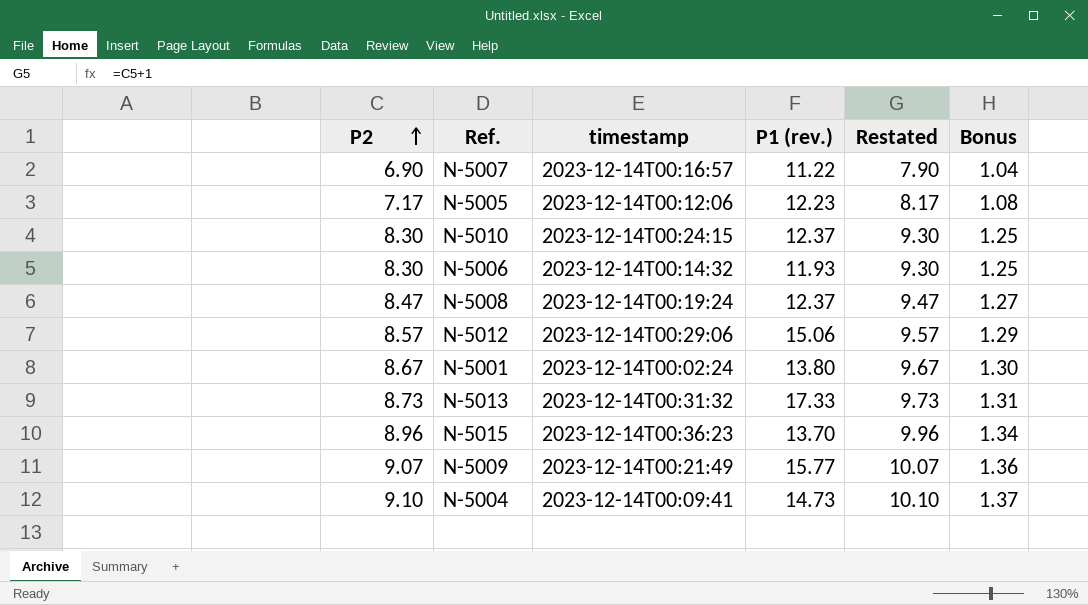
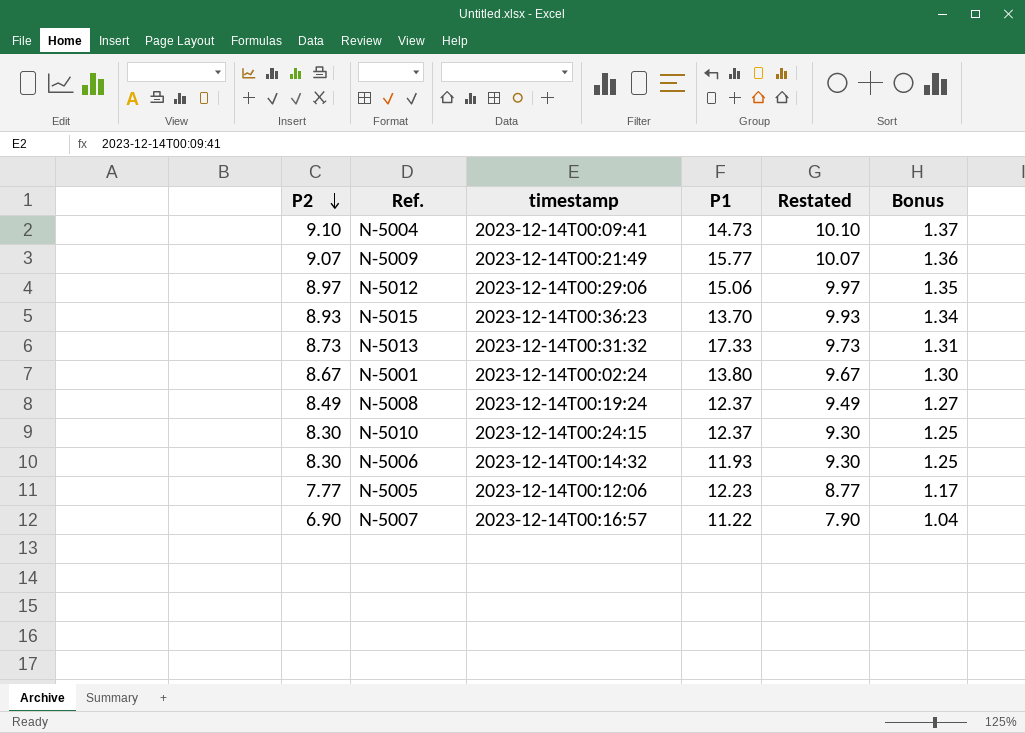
row order: P2 ascending -> P2 descending
column name: P1 (rev.) -> P1
N-5012 | P2: 8.57 -> 8.97
N-5012 | Restated: 9.57 -> 9.97
N-5012 | Bonus: 1.29 -> 1.35
N-5015 | P2: 8.96 -> 8.93
N-5015 | Restated: 9.96 -> 9.93
N-5008 | P2: 8.47 -> 8.49
N-5008 | Restated: 9.47 -> 9.49
N-5005 | P2: 7.17 -> 7.77
N-5005 | Restated: 8.17 -> 8.77
N-5005 | Bonus: 1.08 -> 1.17

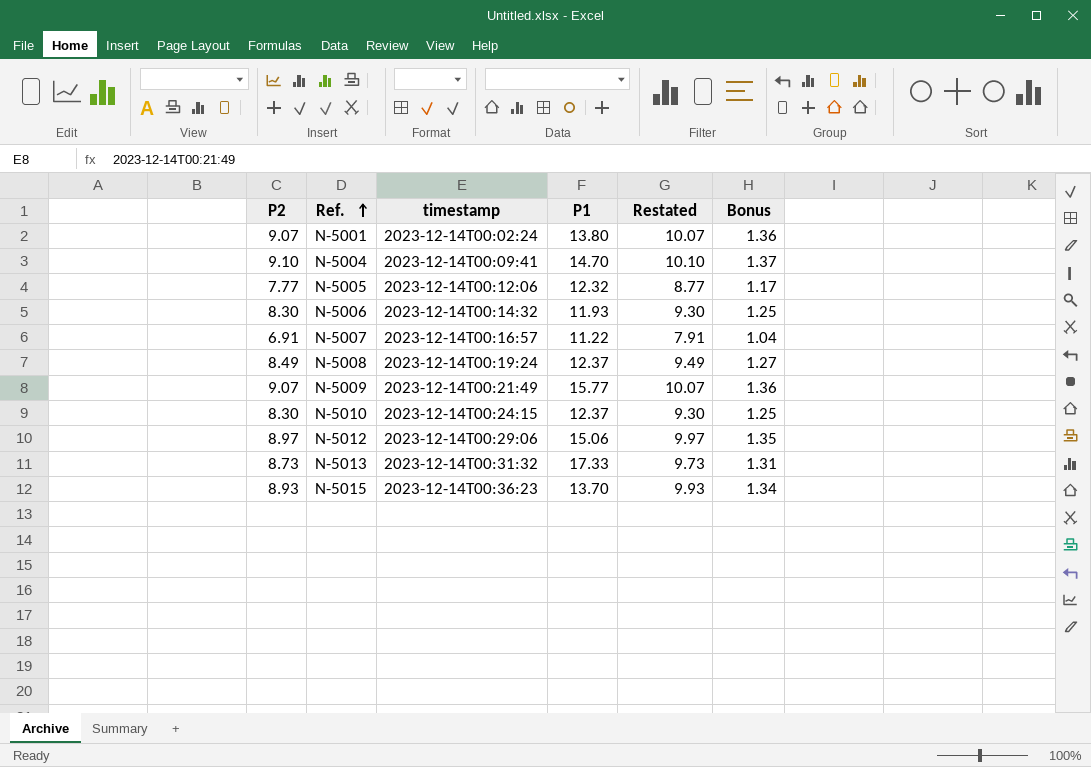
row order: P2 descending -> Ref. ascending
N-5001 | P2: 8.67 -> 9.07
N-5001 | Restated: 9.67 -> 10.07
N-5001 | Bonus: 1.30 -> 1.36
N-5004 | P1: 14.73 -> 14.70
N-5005 | P1: 12.23 -> 12.32
N-5007 | P2: 6.90 -> 6.91
N-5007 | Restated: 7.90 -> 7.91

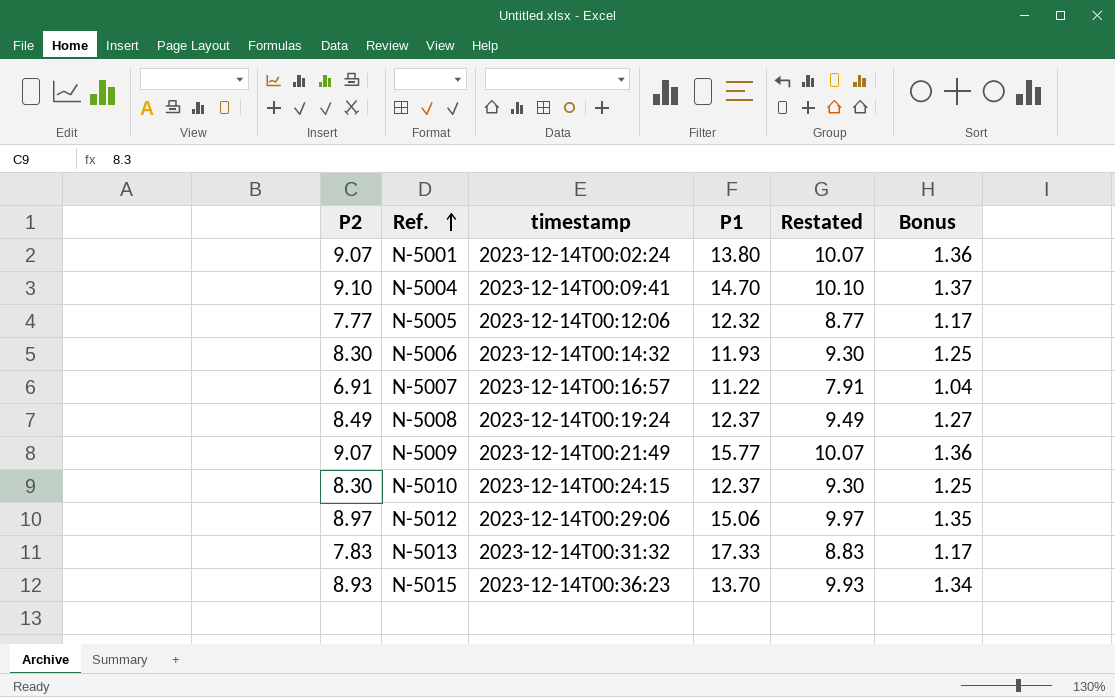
N-5013 | P2: 8.73 -> 7.83
N-5013 | Restated: 9.73 -> 8.83
N-5013 | Bonus: 1.31 -> 1.17

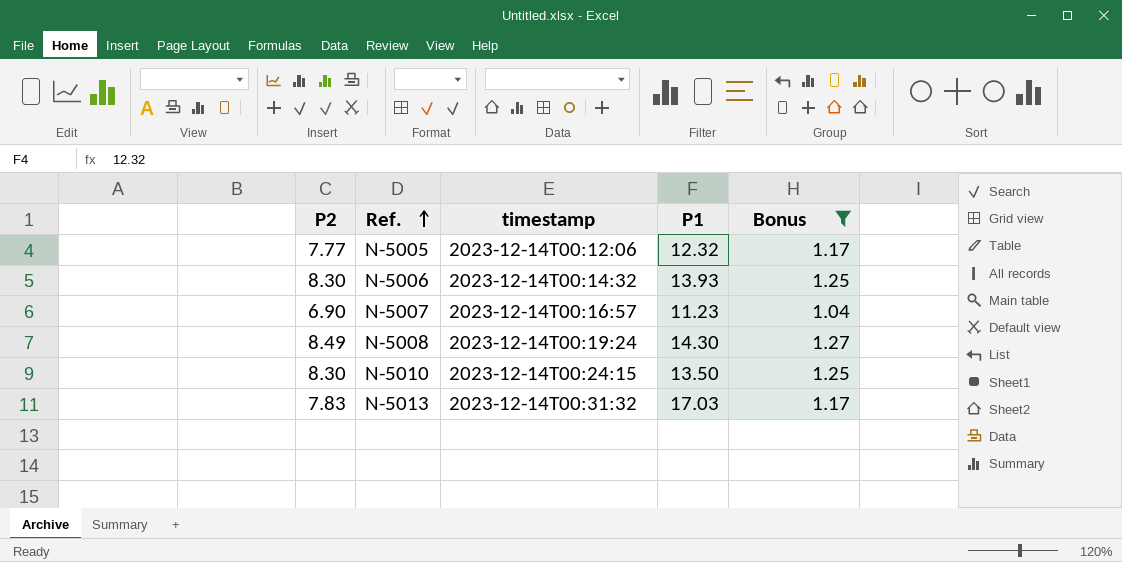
filter: none -> Bonus <= 1.27
column Restated | formula: [P2] + 1 -> none
N-5006 | P1: 11.93 -> 13.93
N-5007 | P2: 6.91 -> 6.90
N-5007 | P1: 11.22 -> 11.23
N-5008 | P1: 12.37 -> 14.30
N-5010 | P1: 12.37 -> 13.50
N-5013 | P1: 17.33 -> 17.03

